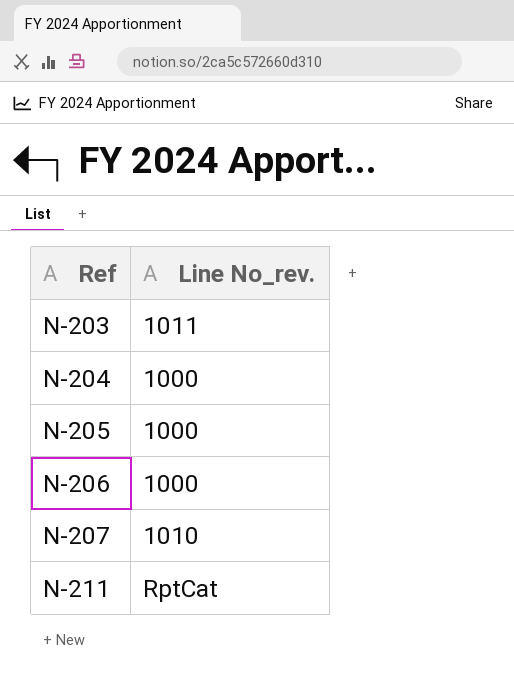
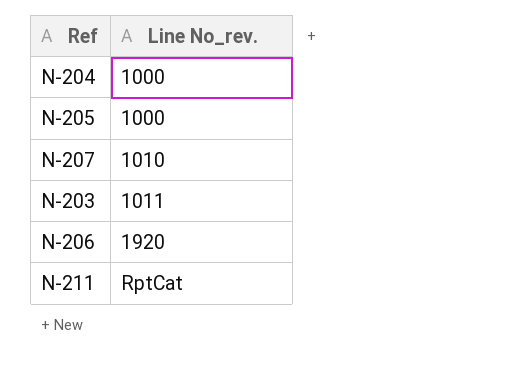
row order: Ref ascending -> Line No_rev. ascending
N-206 | Line No_rev.: 1000 -> 1920

